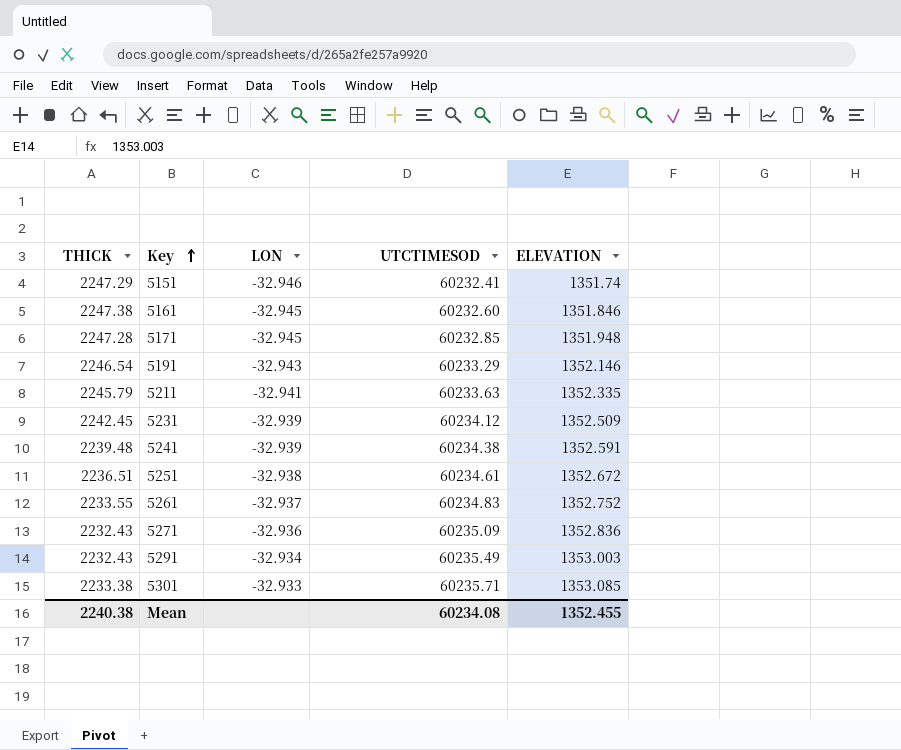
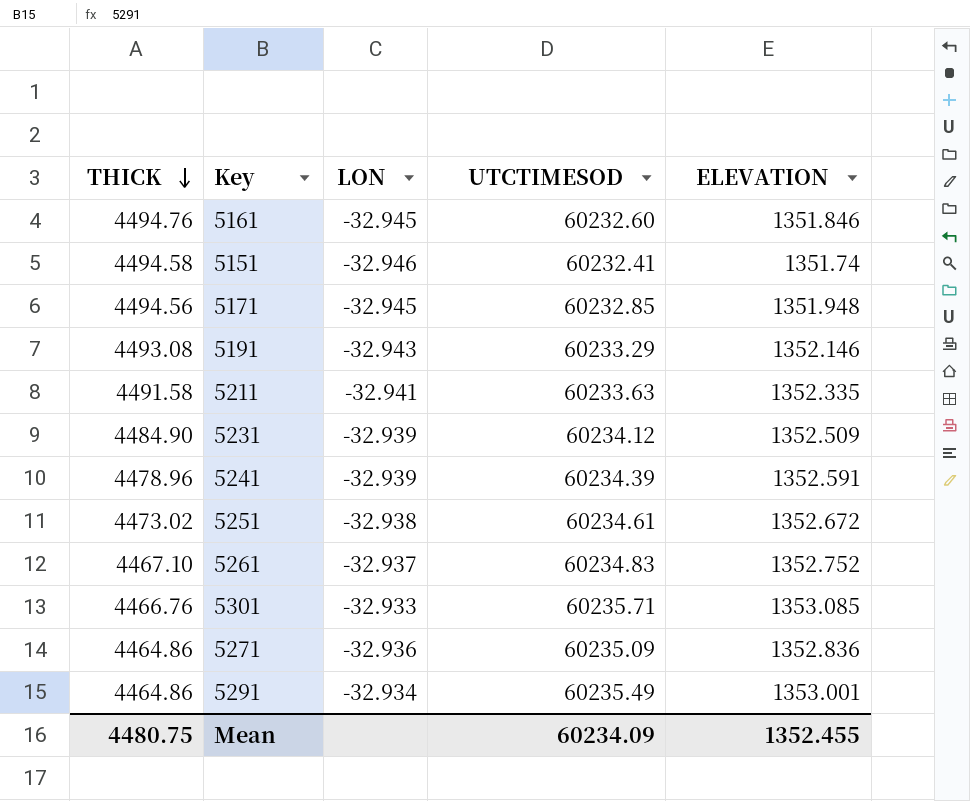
row order: Key ascending -> THICK descending
5161 | THICK: 2247.38 -> 4494.76
5151 | THICK: 2247.29 -> 4494.58
5171 | THICK: 2247.28 -> 4494.56
5191 | THICK: 2246.54 -> 4493.08
5211 | THICK: 2245.79 -> 4491.58
5231 | THICK: 2242.45 -> 4484.90
5241 | THICK: 2239.48 -> 4478.96
5241 | UTCTIMESOD: 60234.38 -> 60234.39
5251 | THICK: 2236.51 -> 4473.02
5261 | THICK: 2233.55 -> 4467.10
5301 | THICK: 2233.38 -> 4466.76
5271 | THICK: 2232.43 -> 4464.86
5291 | THICK: 2232.43 -> 4464.86
5291 | ELEVATION: 1353.003 -> 1353.001
Mean | THICK: 2240.38 -> 4480.75
Mean | UTCTIMESOD: 60234.08 -> 60234.09

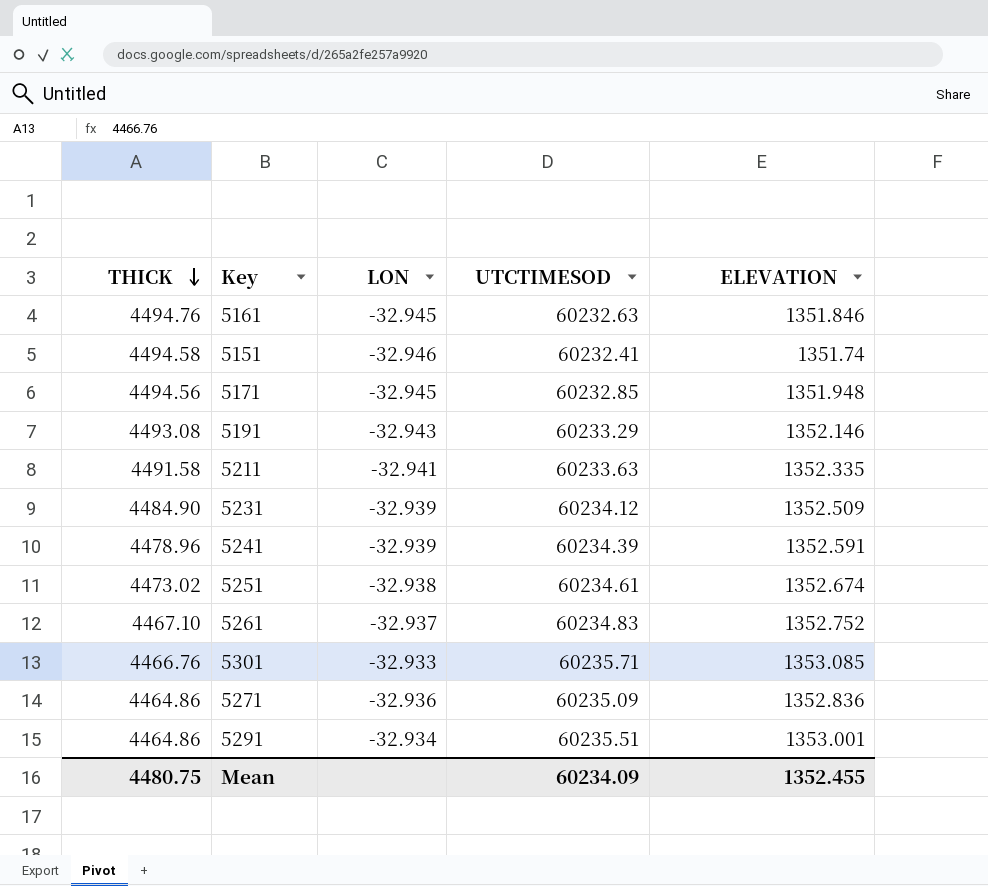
5161 | UTCTIMESOD: 60232.60 -> 60232.63
5251 | ELEVATION: 1352.672 -> 1352.674
5291 | UTCTIMESOD: 60235.49 -> 60235.51

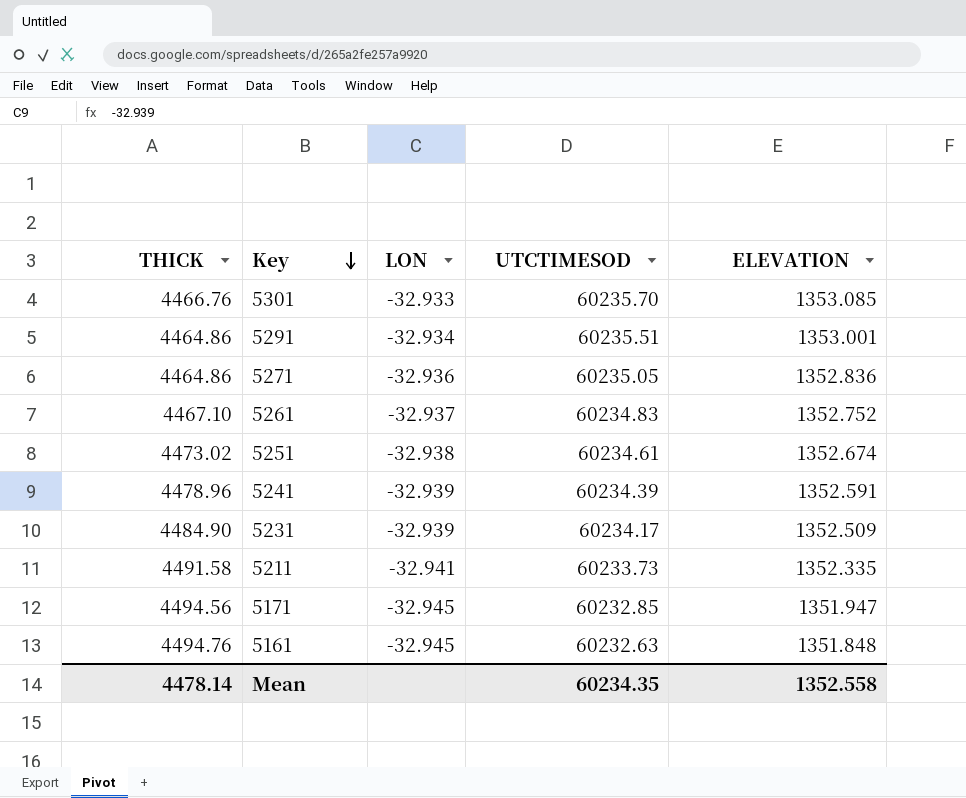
row order: THICK descending -> Key descending
row 5151: 4494.58 | -32.946 | 60232.41 | 1351.74 -> none
row 5191: 4493.08 | -32.943 | 60233.29 | 1352.146 -> none
5301 | UTCTIMESOD: 60235.71 -> 60235.70
5271 | UTCTIMESOD: 60235.09 -> 60235.05
5231 | UTCTIMESOD: 60234.12 -> 60234.17
5211 | UTCTIMESOD: 60233.63 -> 60233.73
5171 | ELEVATION: 1351.948 -> 1351.947
5161 | ELEVATION: 1351.846 -> 1351.848
Mean | THICK: 4480.75 -> 4478.14
Mean | UTCTIMESOD: 60234.09 -> 60234.35
Mean | ELEVATION: 1352.455 -> 1352.558

